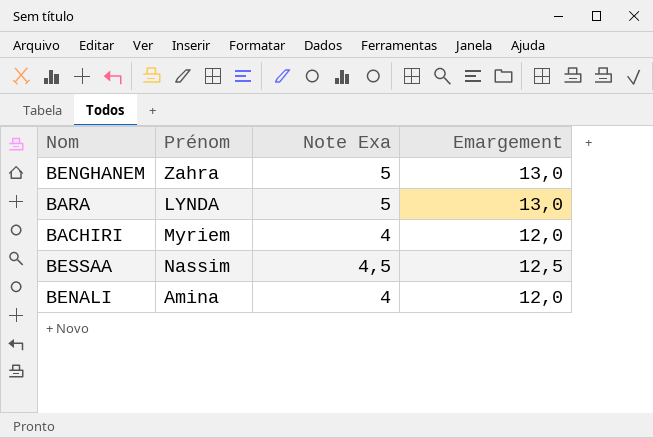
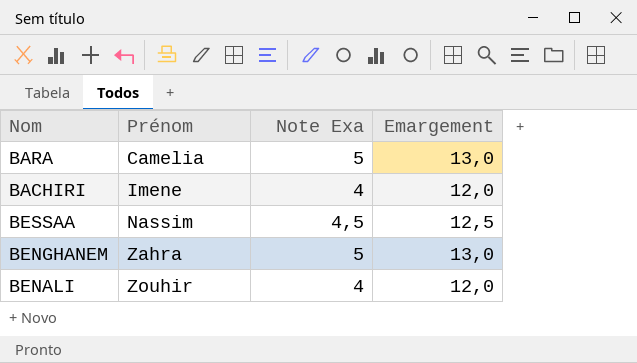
row order: none -> Prénom ascending
BARA | Prénom: LYNDA -> Camelia
BACHIRI | Prénom: Myriem -> Imene
BENALI | Prénom: Amina -> Zouhir

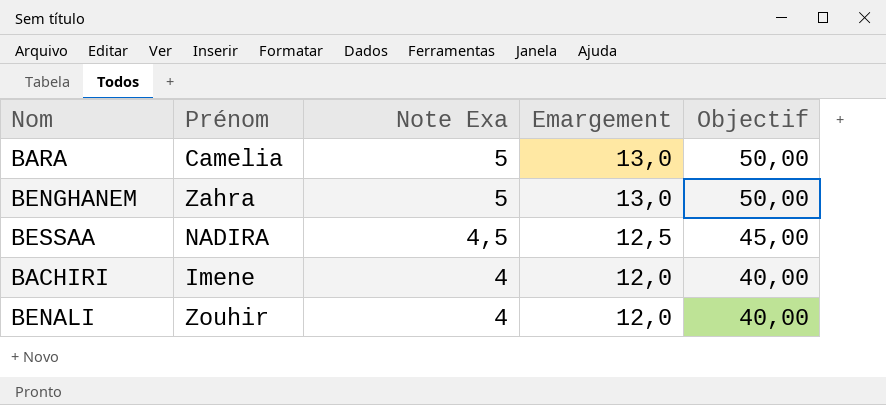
row order: Prénom ascending -> Note Exa descending
column Objectif | formula: none -> [Note Exa] * 10
BESSAA | Prénom: Nassim -> NADIRA

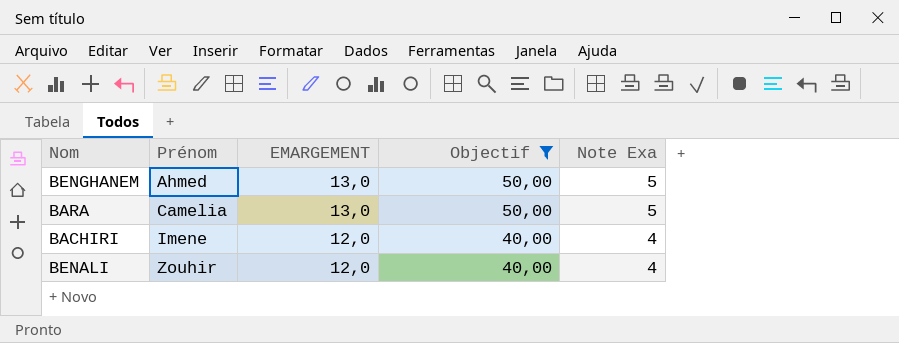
filter: none -> Objectif != 45,00
row order: Note Exa descending -> Prénom ascending
column name: Emargement -> EMARGEMENT
column Note Exa | position: 3 -> 5
BENGHANEM | Prénom: Zahra -> Ahmed

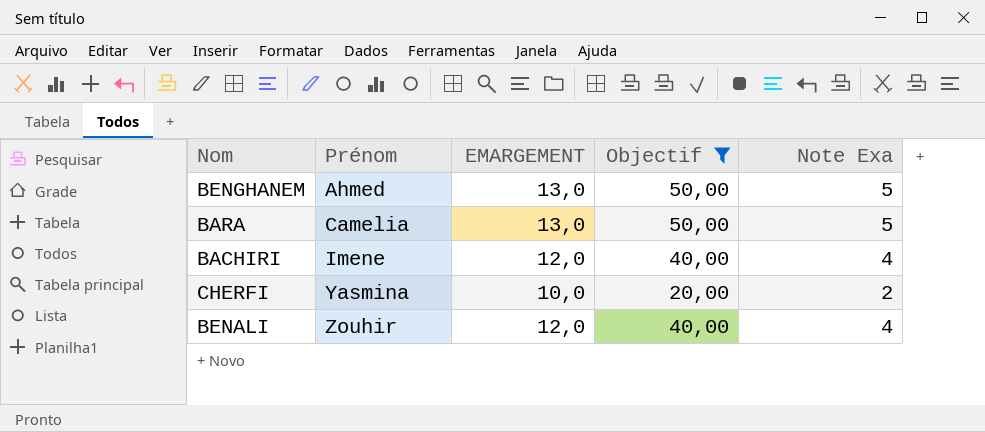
row CHERFI: none -> Yasmina | 10,0 | 20,00 | 2

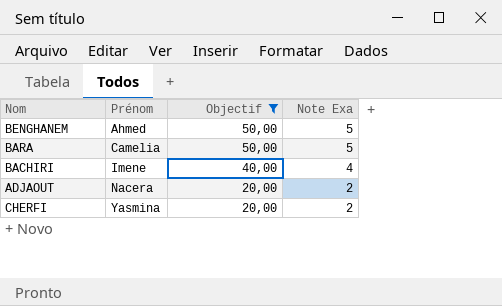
column EMARGEMENT | position: 3 -> none
row BENALI: Zouhir | 12,0 | 40,00 | 4 -> none
row ADJAOUT: none -> Nacera | 20,00 | 2

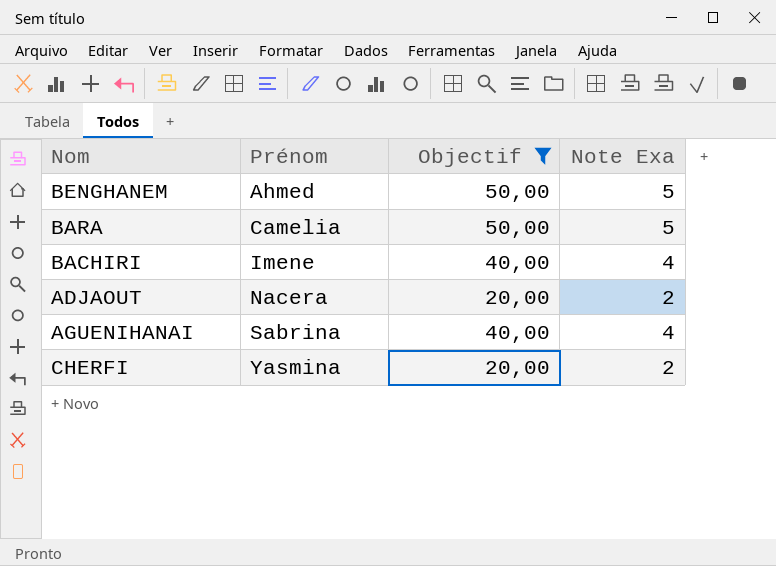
row AGUENIHANAI: none -> Sabrina | 40,00 | 4

